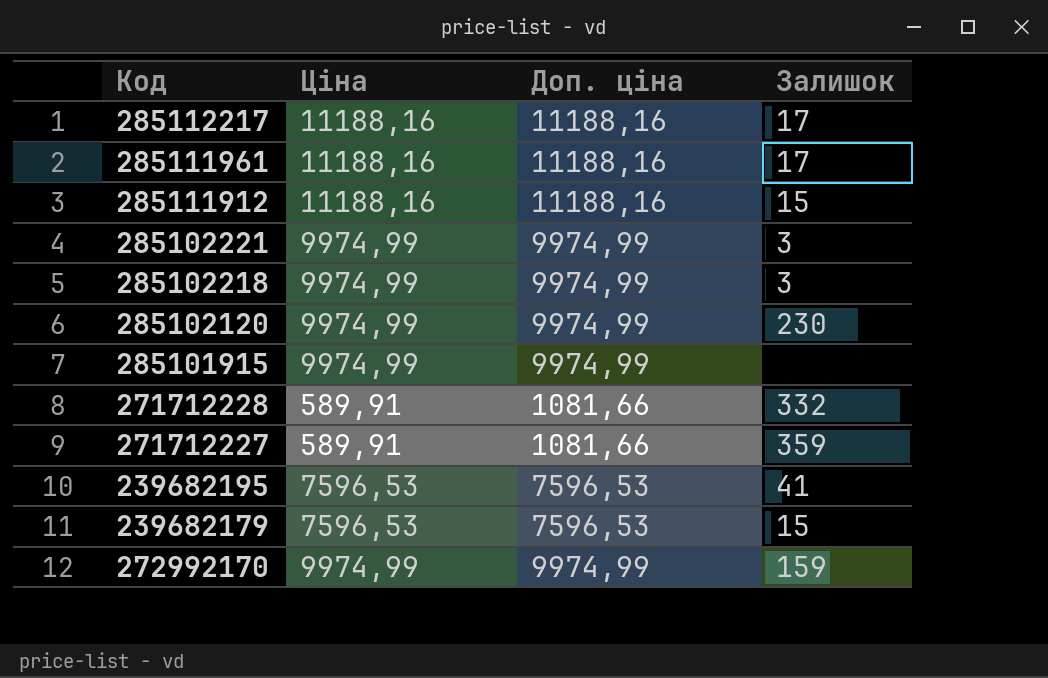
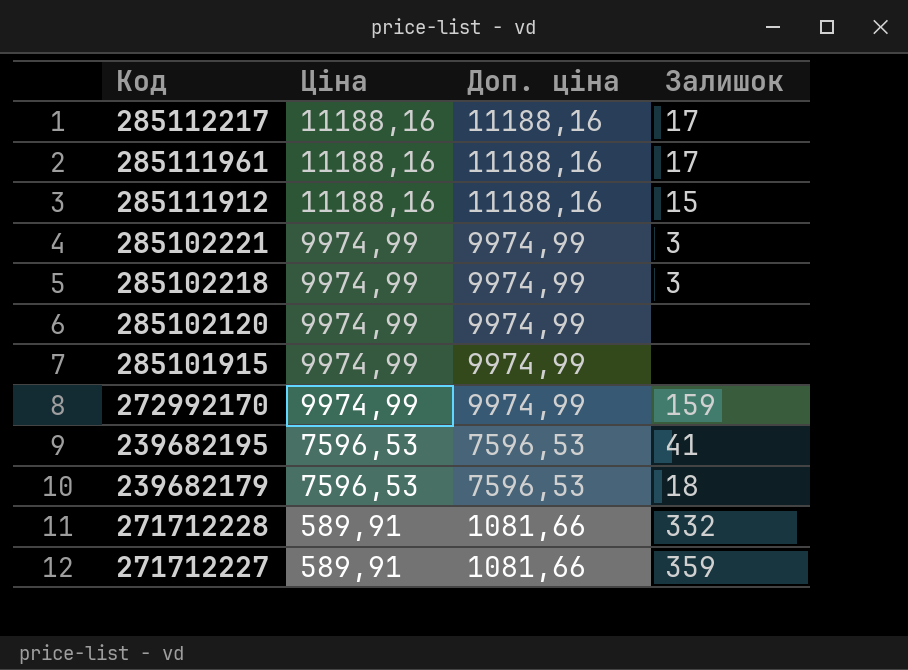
row order: none -> Ціна descending
285102120 | Залишок: 230 -> none
239682179 | Залишок: 15 -> 18

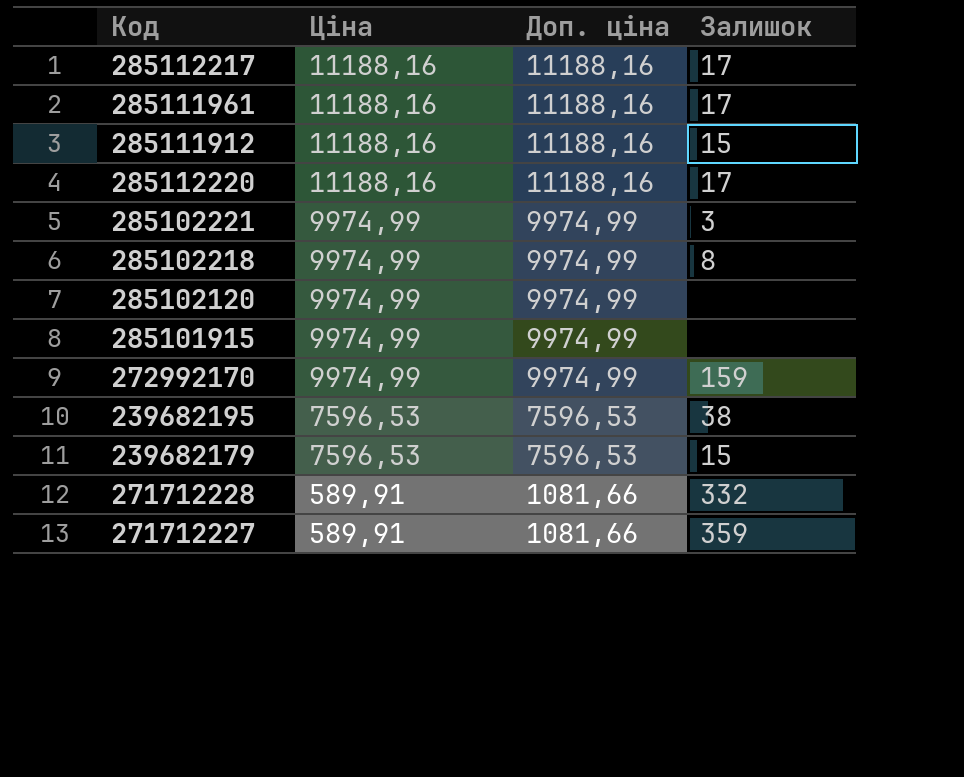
row 285112220: none -> 11188,16 | 11188,16 | 17
285102218 | Залишок: 3 -> 8
239682195 | Залишок: 41 -> 38
239682179 | Залишок: 18 -> 15

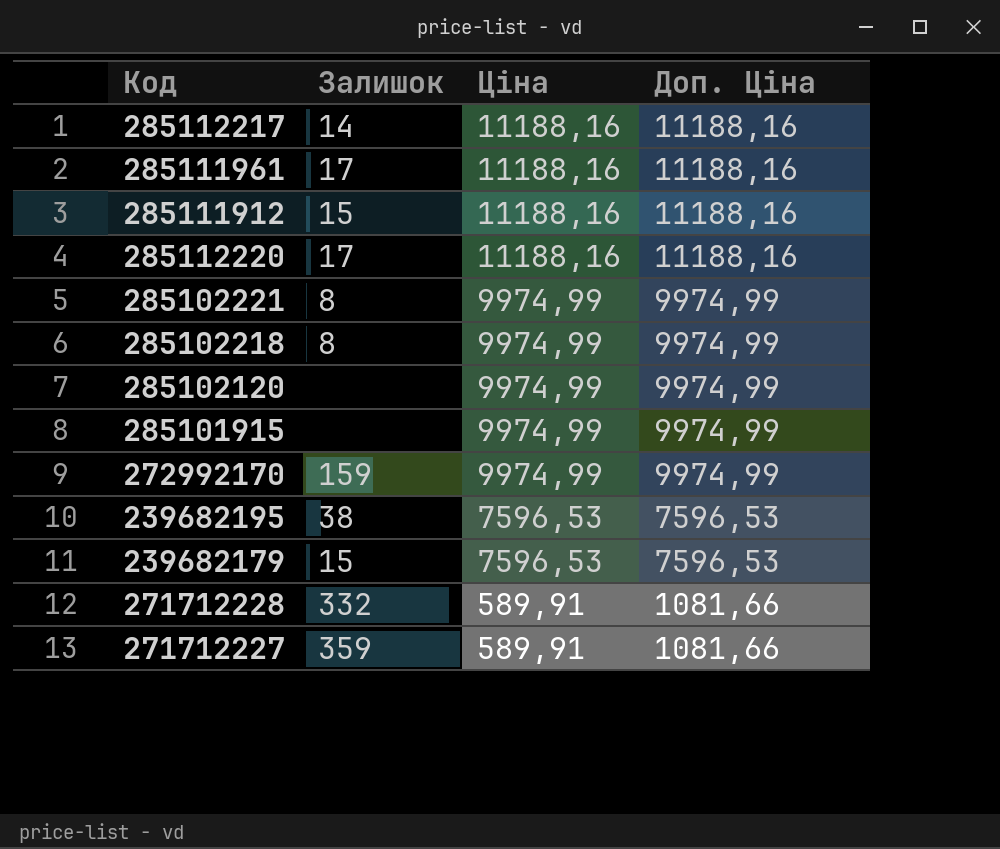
column Залишок | position: 4 -> 2
column name: Доп. ціна -> Доп. Ціна
285112217 | Залишок: 17 -> 14
285102221 | Залишок: 3 -> 8

